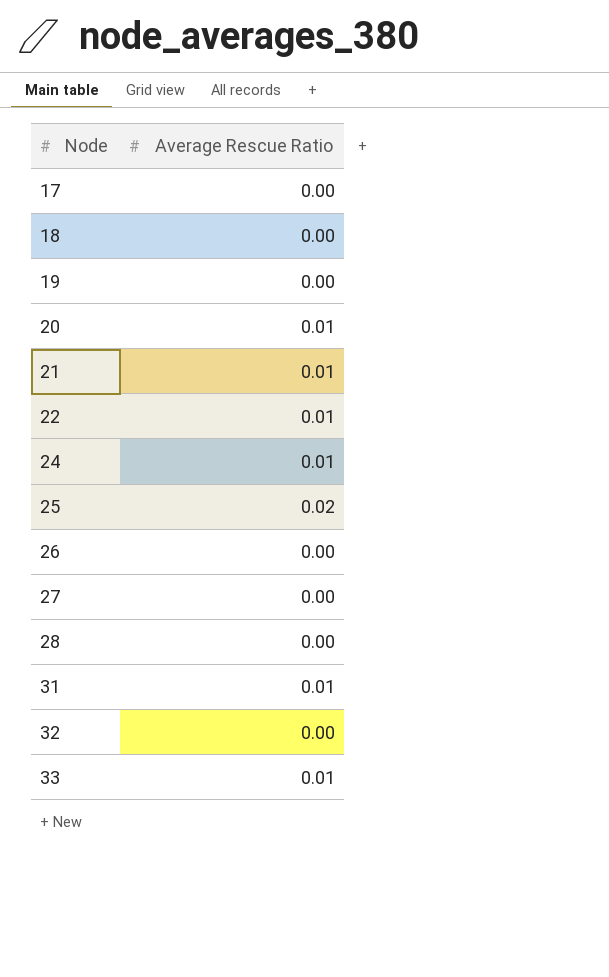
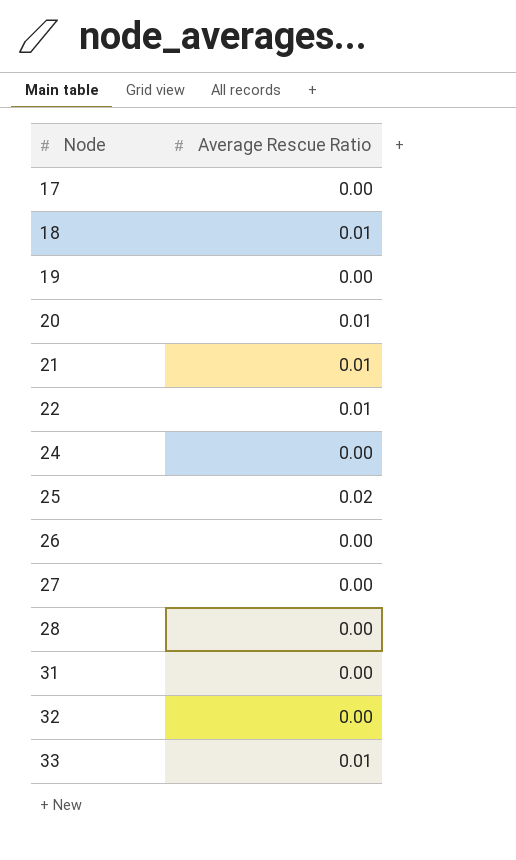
18 | Average Rescue Ratio: 0.00 -> 0.01
24 | Average Rescue Ratio: 0.01 -> 0.00
31 | Average Rescue Ratio: 0.01 -> 0.00

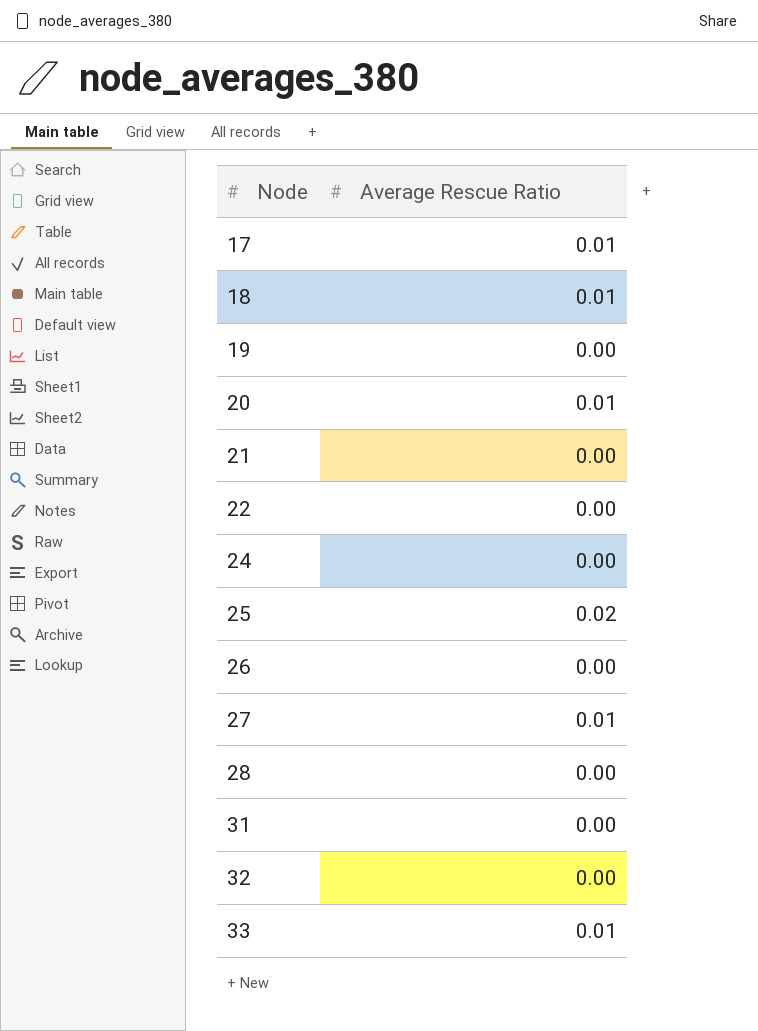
17 | Average Rescue Ratio: 0.00 -> 0.01
21 | Average Rescue Ratio: 0.01 -> 0.00
22 | Average Rescue Ratio: 0.01 -> 0.00
27 | Average Rescue Ratio: 0.00 -> 0.01

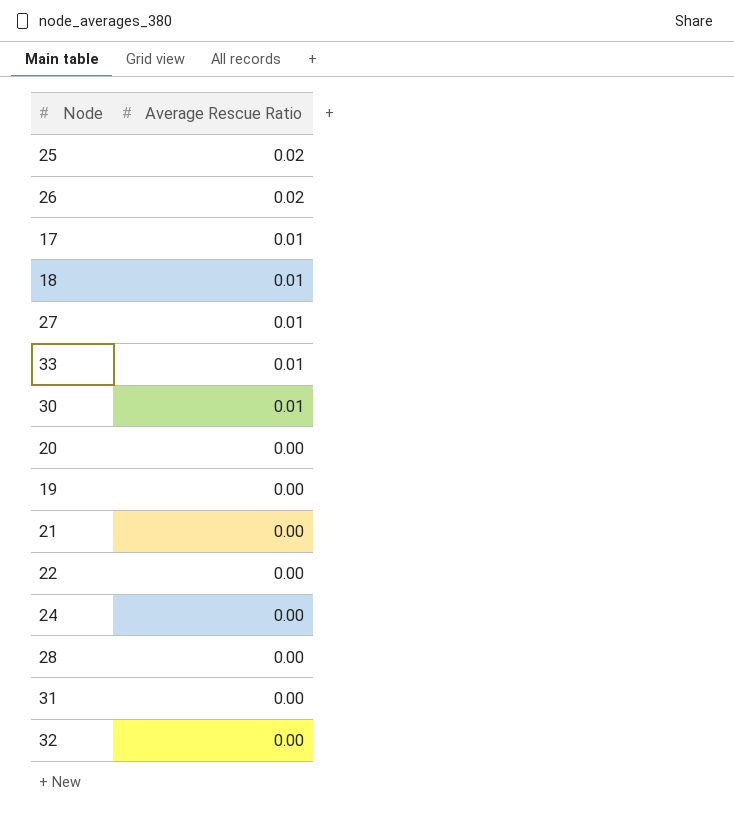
row order: Node ascending -> Average Rescue Ratio descending
26 | Average Rescue Ratio: 0.00 -> 0.02
row 30: none -> 0.01
20 | Average Rescue Ratio: 0.01 -> 0.00

